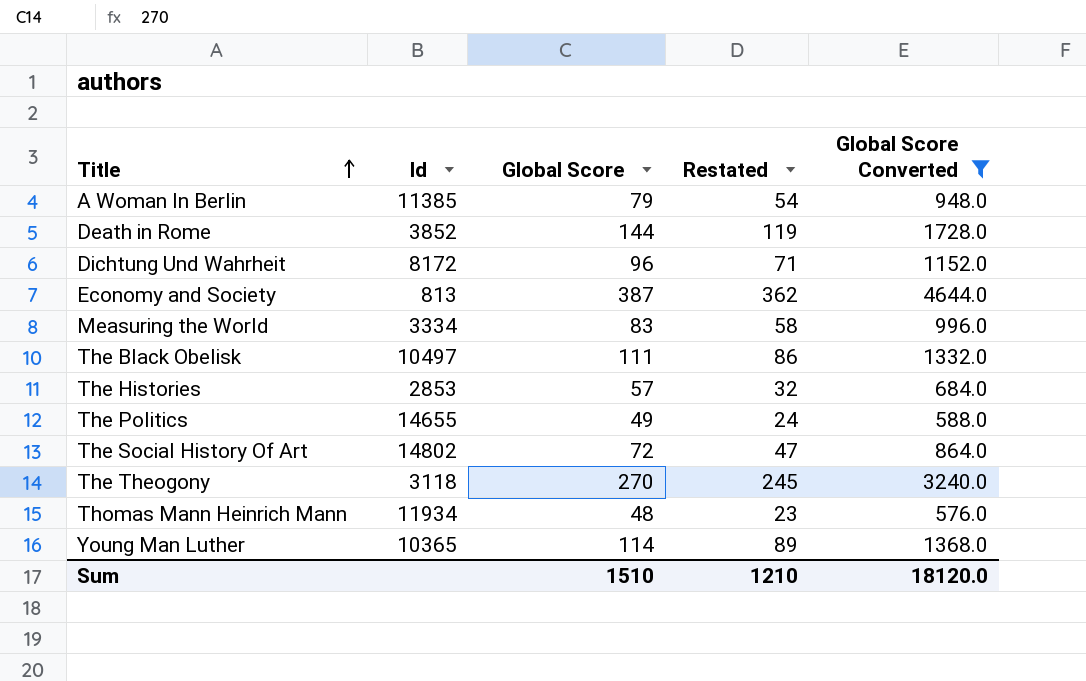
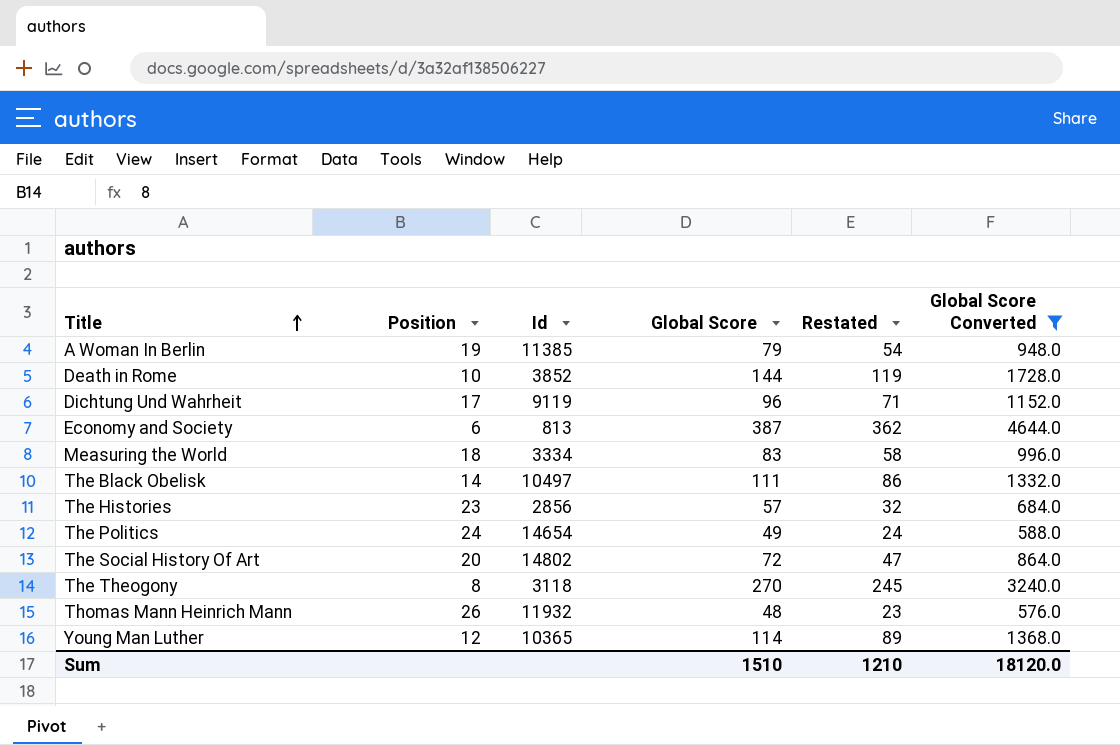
column Position | position: none -> 2
Dichtung Und Wahrheit | Id: 8172 -> 9119
The Histories | Id: 2853 -> 2856
The Politics | Id: 14655 -> 14654
Thomas Mann Heinrich Mann | Id: 11934 -> 11932

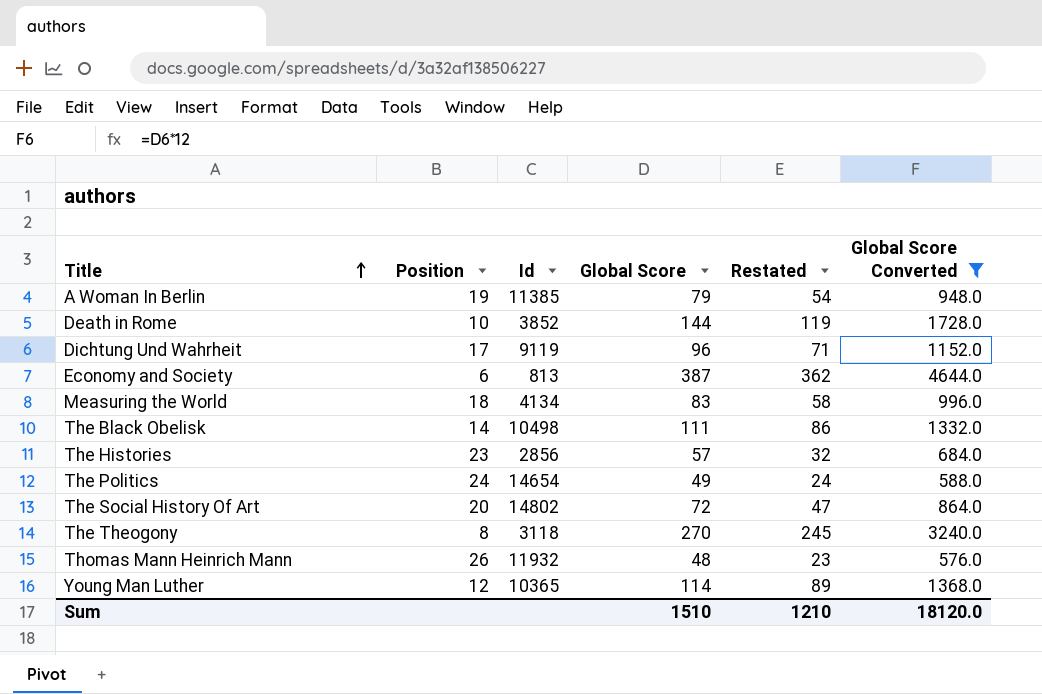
Measuring the World | Id: 3334 -> 4134
The Black Obelisk | Id: 10497 -> 10498

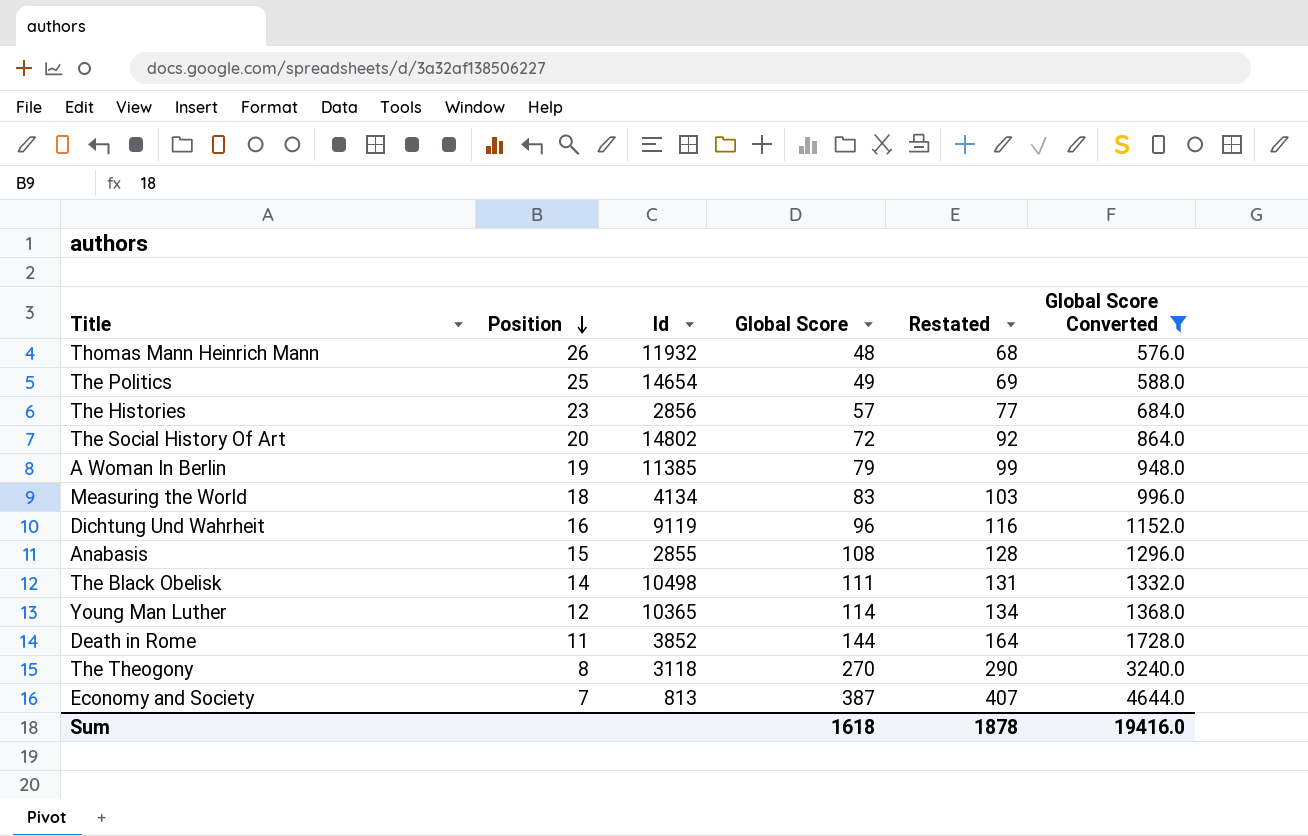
row order: Title ascending -> Position descending
column Restated | formula: [Global Score] - 25 -> [Global Score] + 20
The Politics | Position: 24 -> 25
Dichtung Und Wahrheit | Position: 17 -> 16
row Anabasis: none -> 15 | 2855 | 108 | 128 | 1296.0
Death in Rome | Position: 10 -> 11
Economy and Society | Position: 6 -> 7
Sum | Global Score: 1510 -> 1618
Sum | Restated: 1210 -> 1878
Sum | Global Score Converted: 18120.0 -> 19416.0

